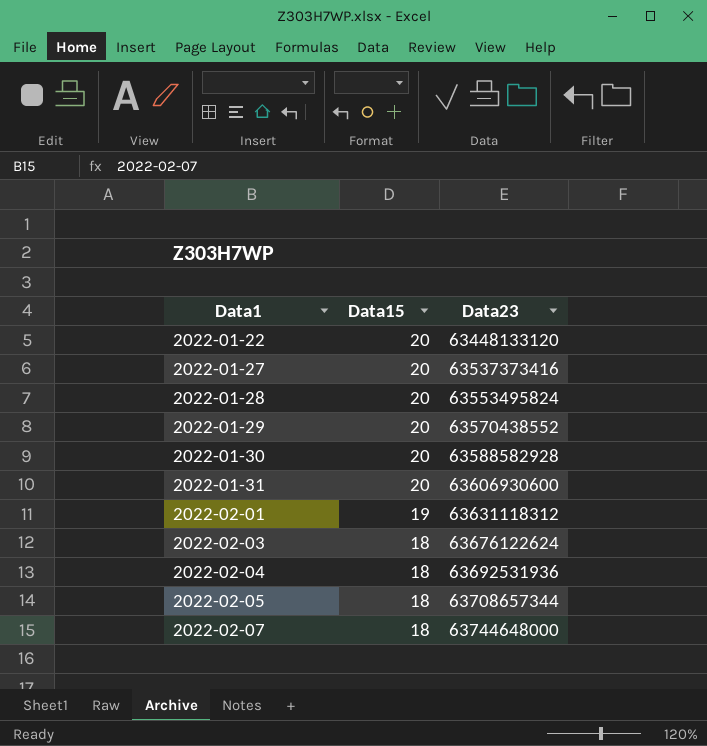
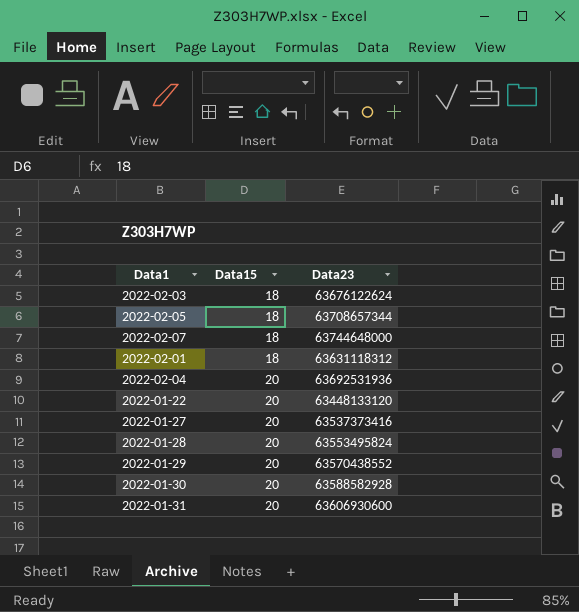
row order: Data1 ascending -> Data15 ascending
2022-02-01 | Data15: 19 -> 18
2022-02-04 | Data15: 18 -> 20

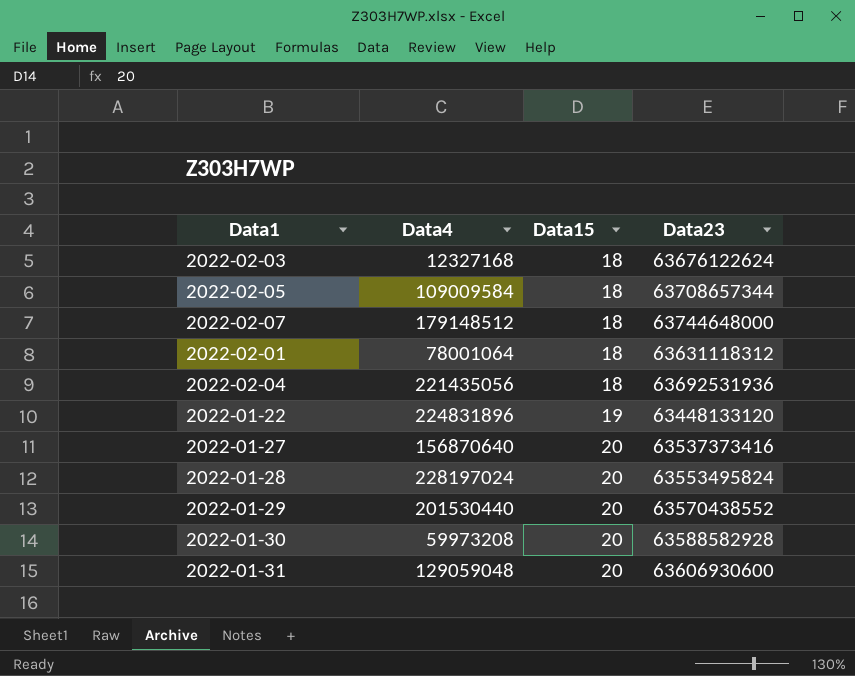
column Data4 | position: none -> 2
2022-02-04 | Data15: 20 -> 18
2022-01-22 | Data15: 20 -> 19

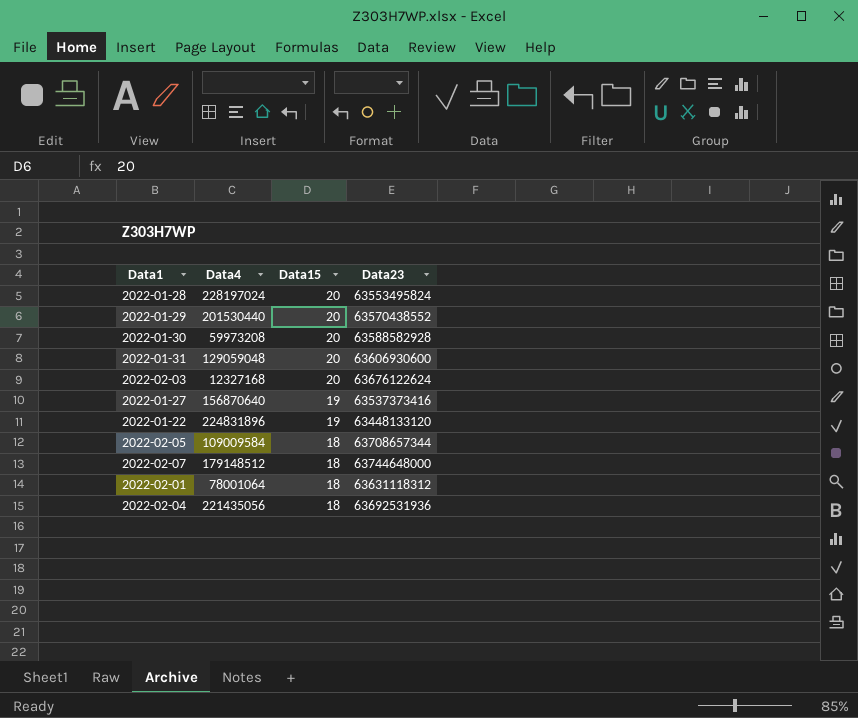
row order: Data15 ascending -> Data15 descending
2022-02-03 | Data15: 18 -> 20
2022-01-27 | Data15: 20 -> 19

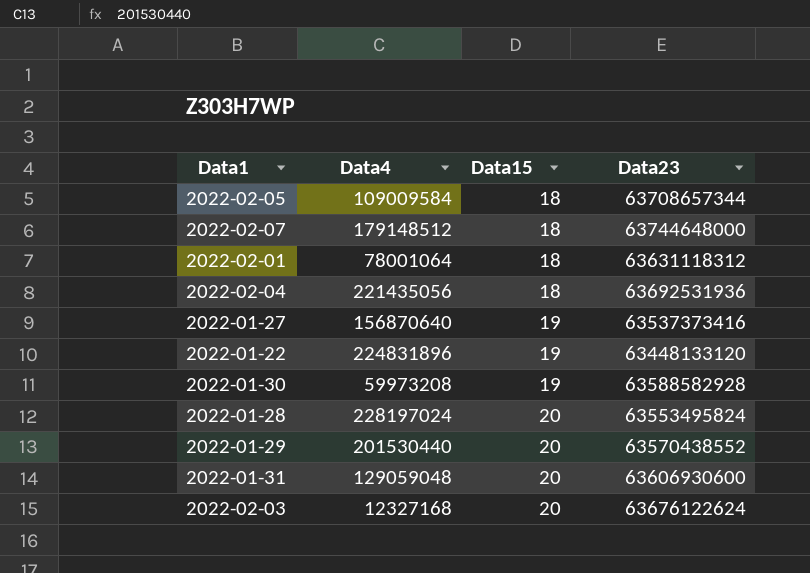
row order: Data15 descending -> Data15 ascending
2022-01-30 | Data15: 20 -> 19

